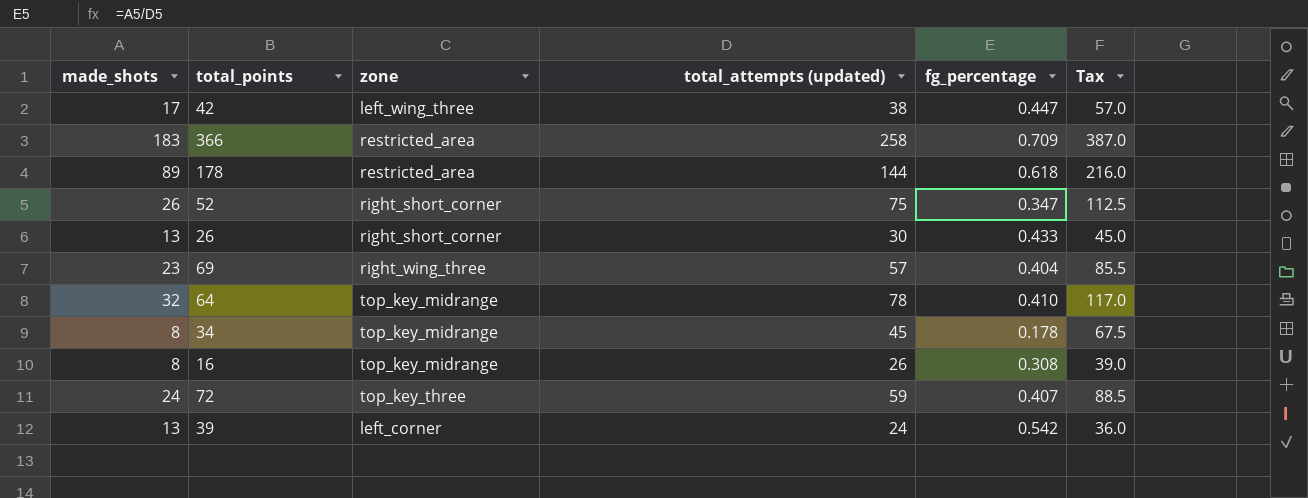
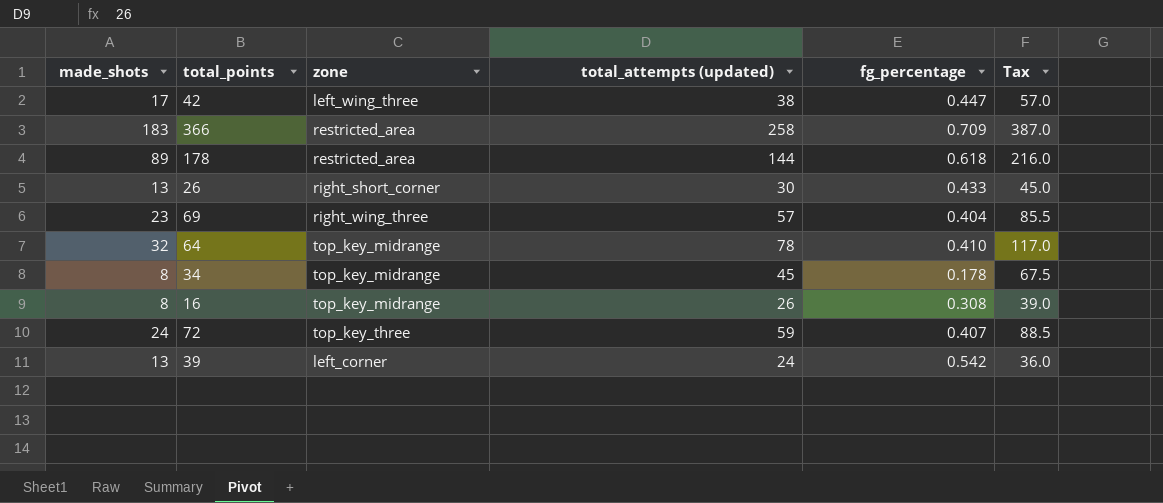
row 52: 26 | right_short_corner | 75 | 0.347 | 112.5 -> none

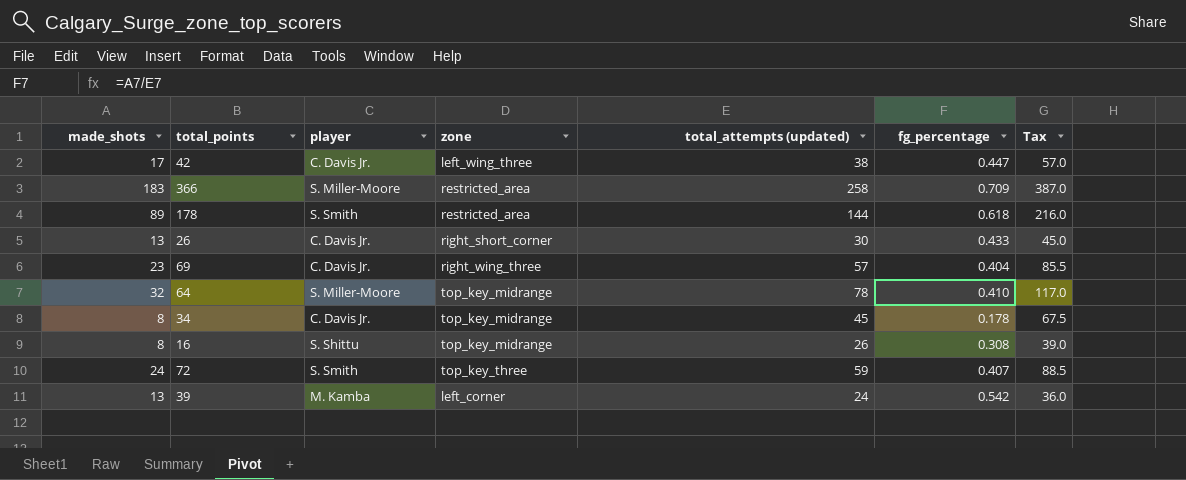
column player | position: none -> 3

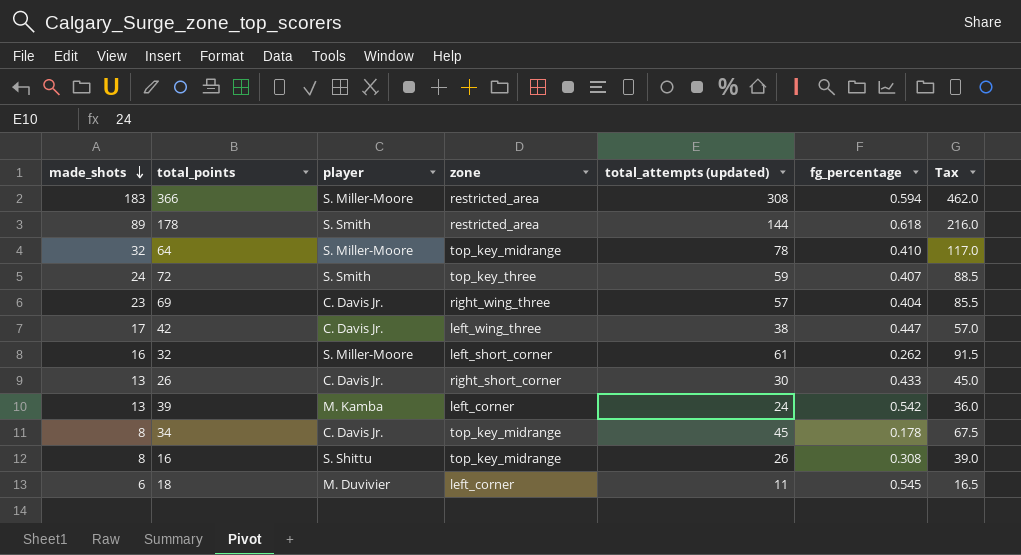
row order: none -> made_shots descending
366 | total_attempts (updated): 258 -> 308
366 | fg_percentage: 0.709 -> 0.594
366 | Tax: 387.0 -> 462.0
row 32: none -> 16 | S. Miller-Moore | left_short_corner | 61 | 0.262 | 91.5
row 18: none -> 6 | M. Duvivier | left_corner | 11 | 0.545 | 16.5

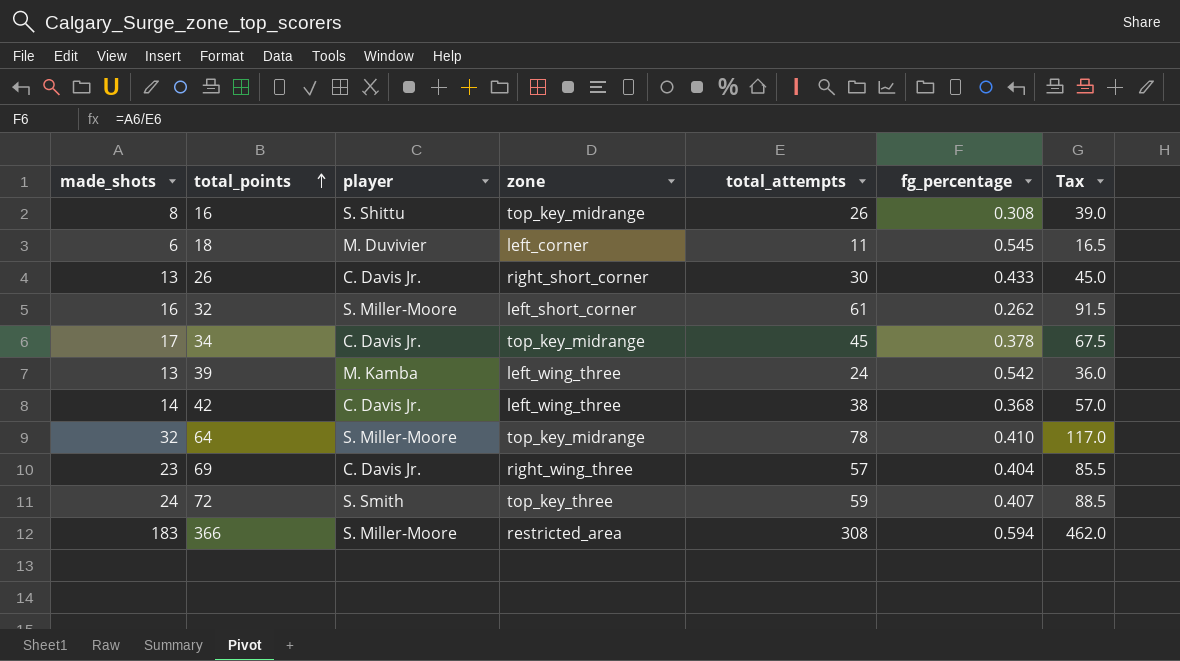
row order: made_shots descending -> total_points ascending
column name: total_attempts (updated) -> total_attempts
row 178: 89 | S. Smith | restricted_area | 144 | 0.618 | 216.0 -> none
34 | made_shots: 8 -> 17
34 | fg_percentage: 0.178 -> 0.378
39 | zone: left_corner -> left_wing_three
42 | made_shots: 17 -> 14
42 | fg_percentage: 0.447 -> 0.368

